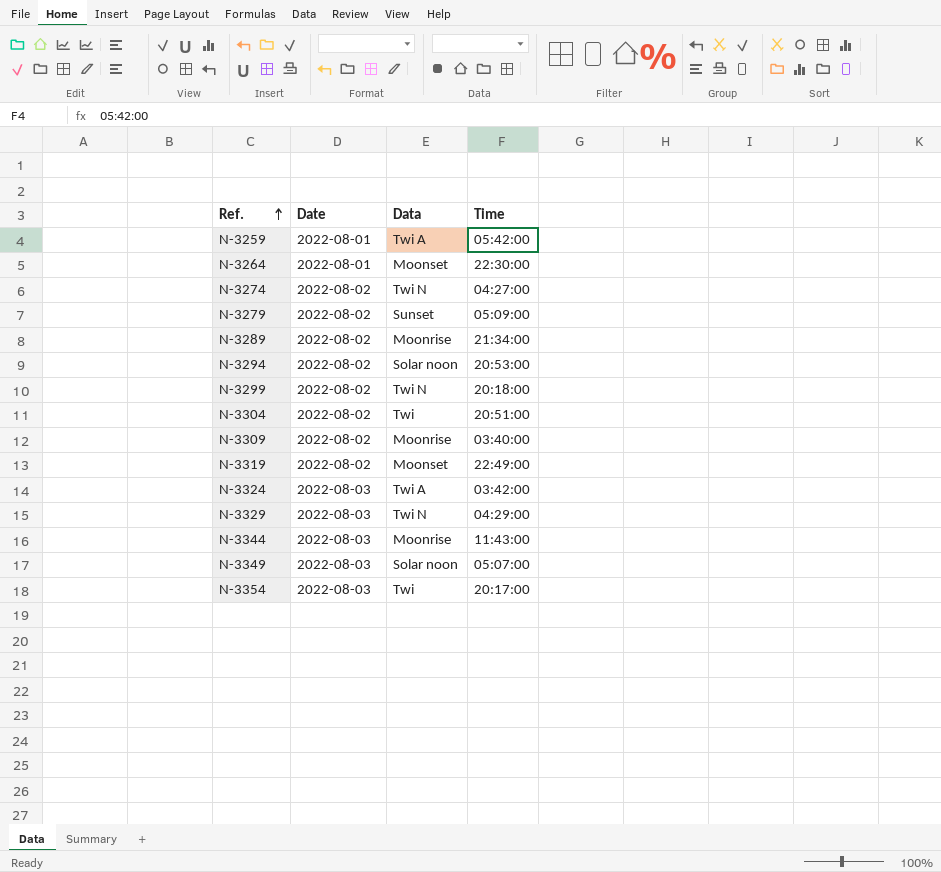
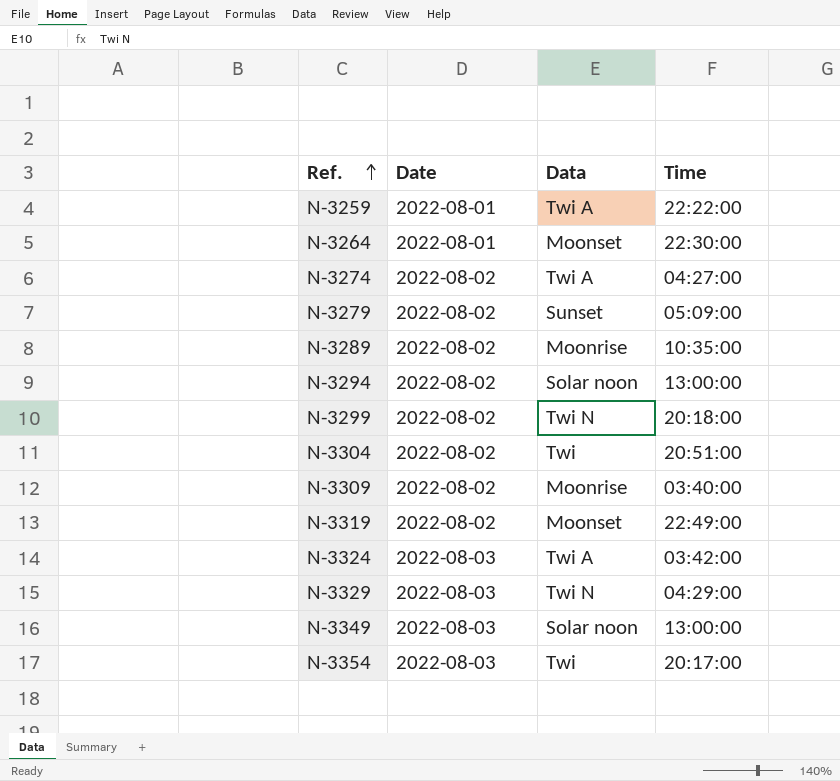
row N-3344: 2022-08-03 | Moonrise | 11:43:00 -> none
N-3259 | Time: 05:42:00 -> 22:22:00
N-3274 | Data: Twi N -> Twi A
N-3289 | Time: 21:34:00 -> 10:35:00
N-3294 | Time: 20:53:00 -> 13:00:00
N-3349 | Time: 05:07:00 -> 13:00:00

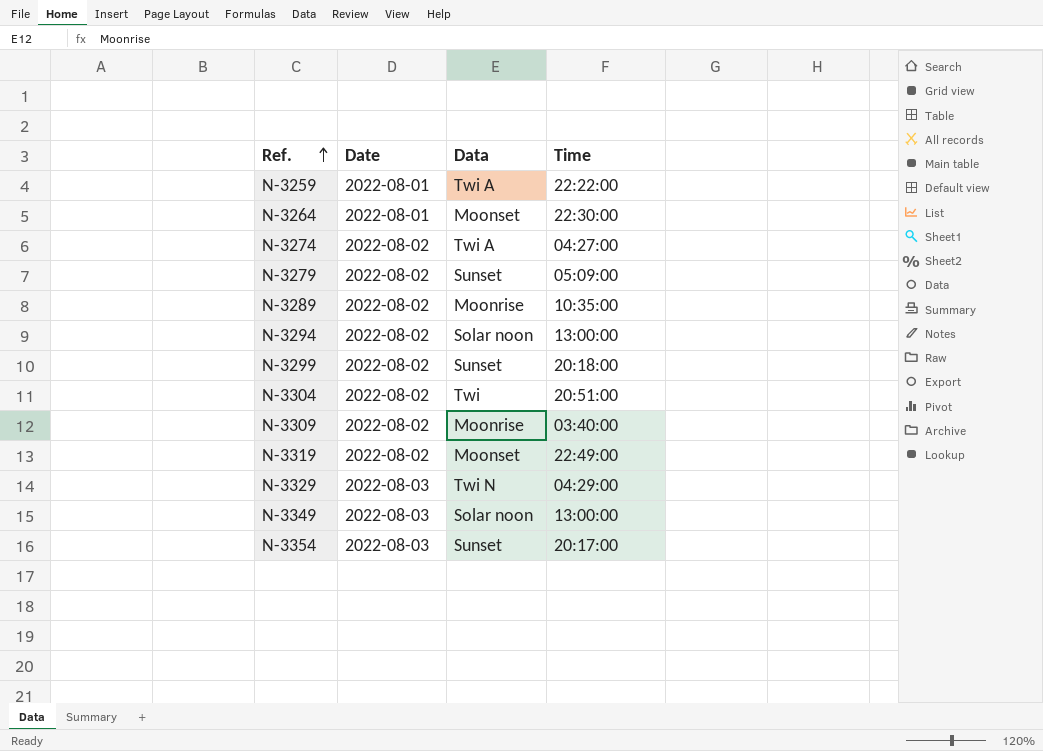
row N-3324: 2022-08-03 | Twi A | 03:42:00 -> none
N-3299 | Data: Twi N -> Sunset
N-3354 | Data: Twi -> Sunset

